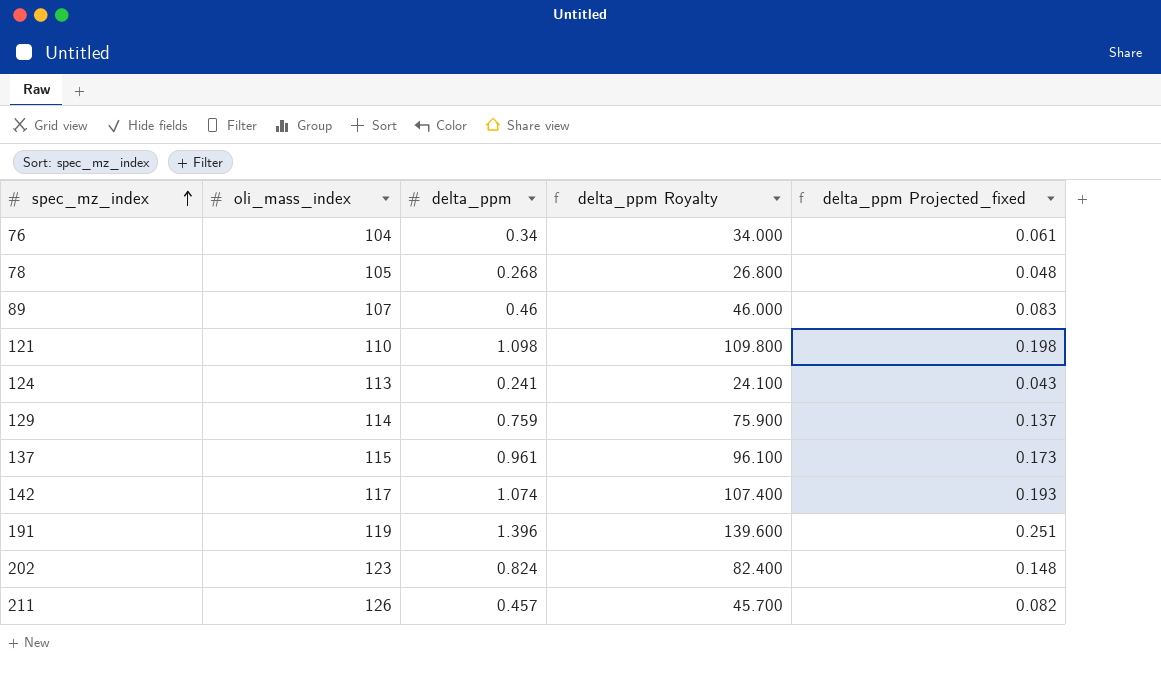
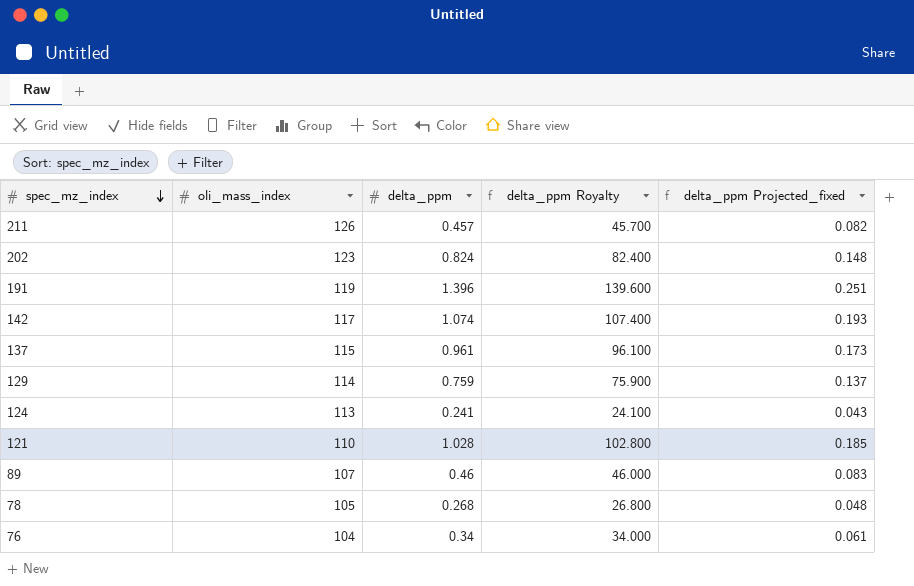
row order: spec_mz_index ascending -> spec_mz_index descending
121 | delta_ppm: 1.098 -> 1.028
121 | delta_ppm Royalty: 109.800 -> 102.800
121 | delta_ppm Projected_fixed: 0.198 -> 0.185

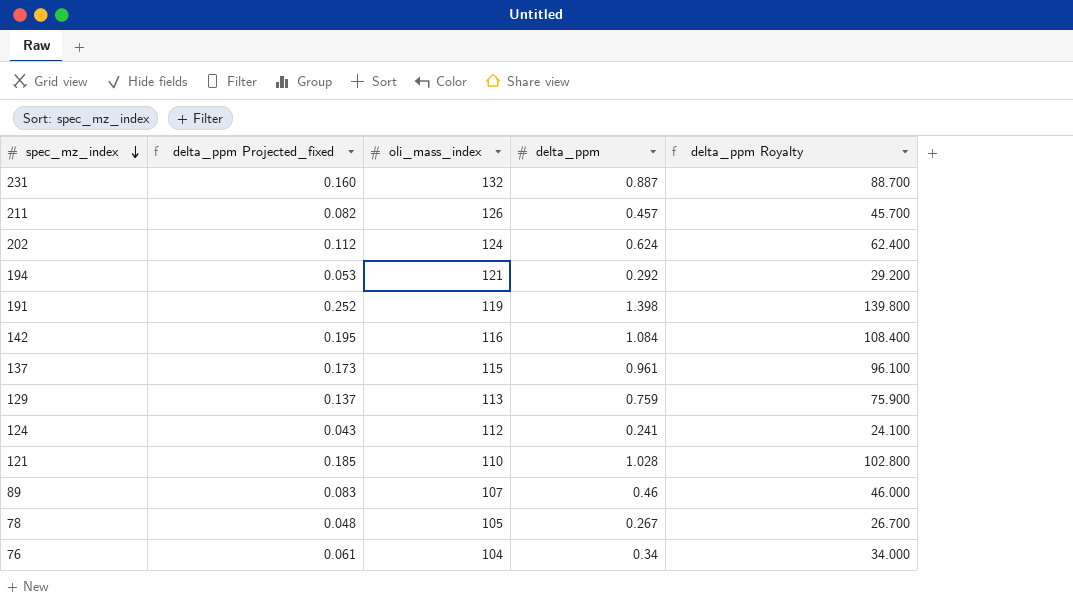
column delta_ppm Projected_fixed | position: 5 -> 2
row 231: none -> 0.160 | 132 | 0.887 | 88.700
202 | delta_ppm Projected_fixed: 0.148 -> 0.112
202 | oli_mass_index: 123 -> 124
202 | delta_ppm: 0.824 -> 0.624
202 | delta_ppm Royalty: 82.400 -> 62.400
row 194: none -> 0.053 | 121 | 0.292 | 29.200
191 | delta_ppm Projected_fixed: 0.251 -> 0.252
191 | delta_ppm: 1.396 -> 1.398
191 | delta_ppm Royalty: 139.600 -> 139.800
142 | delta_ppm Projected_fixed: 0.193 -> 0.195
142 | oli_mass_index: 117 -> 116
142 | delta_ppm: 1.074 -> 1.084
142 | delta_ppm Royalty: 107.400 -> 108.400
129 | oli_mass_index: 114 -> 113
124 | oli_mass_index: 113 -> 112
78 | delta_ppm: 0.268 -> 0.267
78 | delta_ppm Royalty: 26.800 -> 26.700

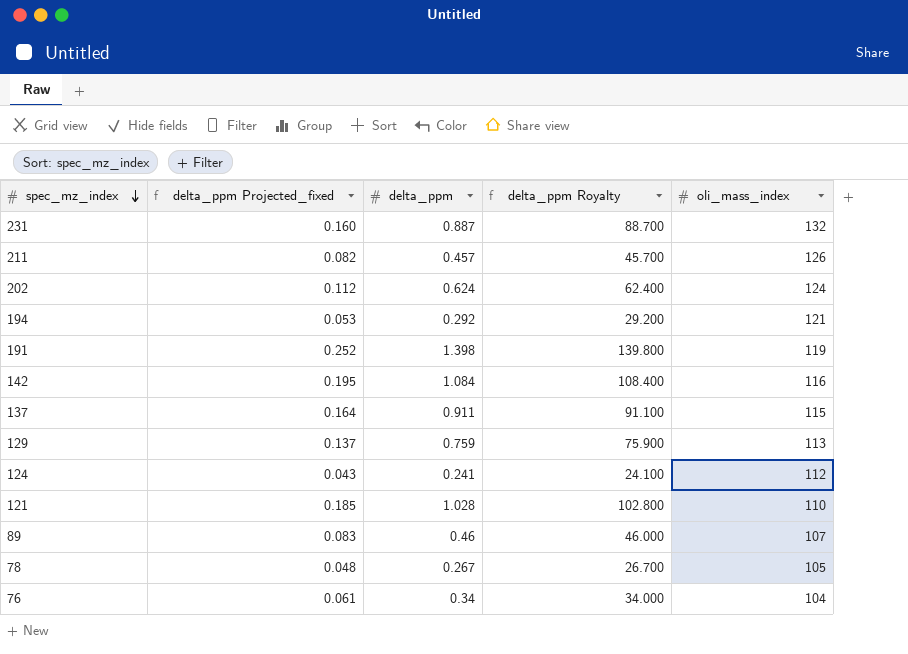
column oli_mass_index | position: 3 -> 5
137 | delta_ppm Projected_fixed: 0.173 -> 0.164
137 | delta_ppm: 0.961 -> 0.911
137 | delta_ppm Royalty: 96.100 -> 91.100

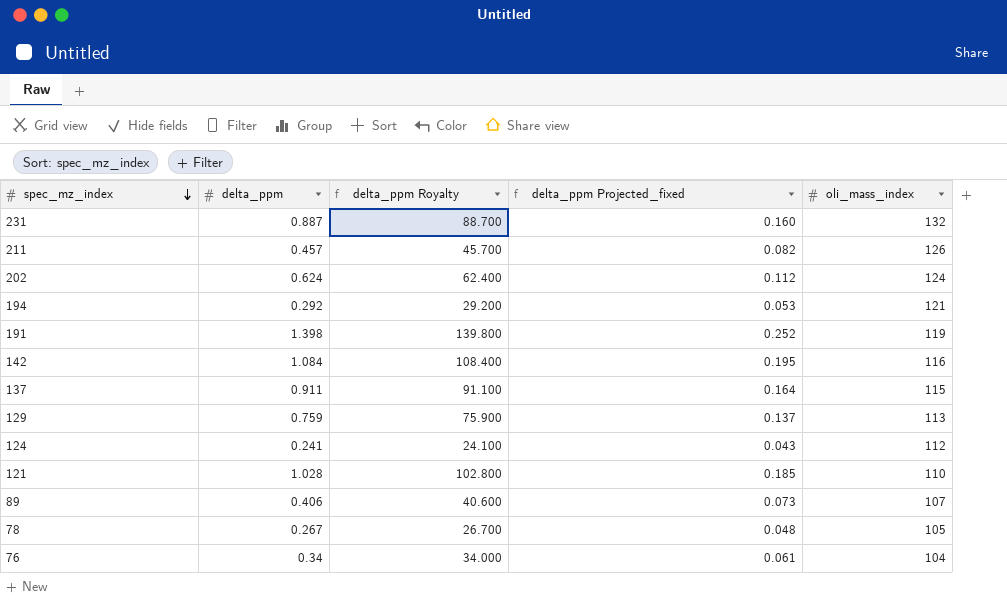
column delta_ppm Projected_fixed | position: 2 -> 4
89 | delta_ppm: 0.46 -> 0.406
89 | delta_ppm Royalty: 46.000 -> 40.600
89 | delta_ppm Projected_fixed: 0.083 -> 0.073

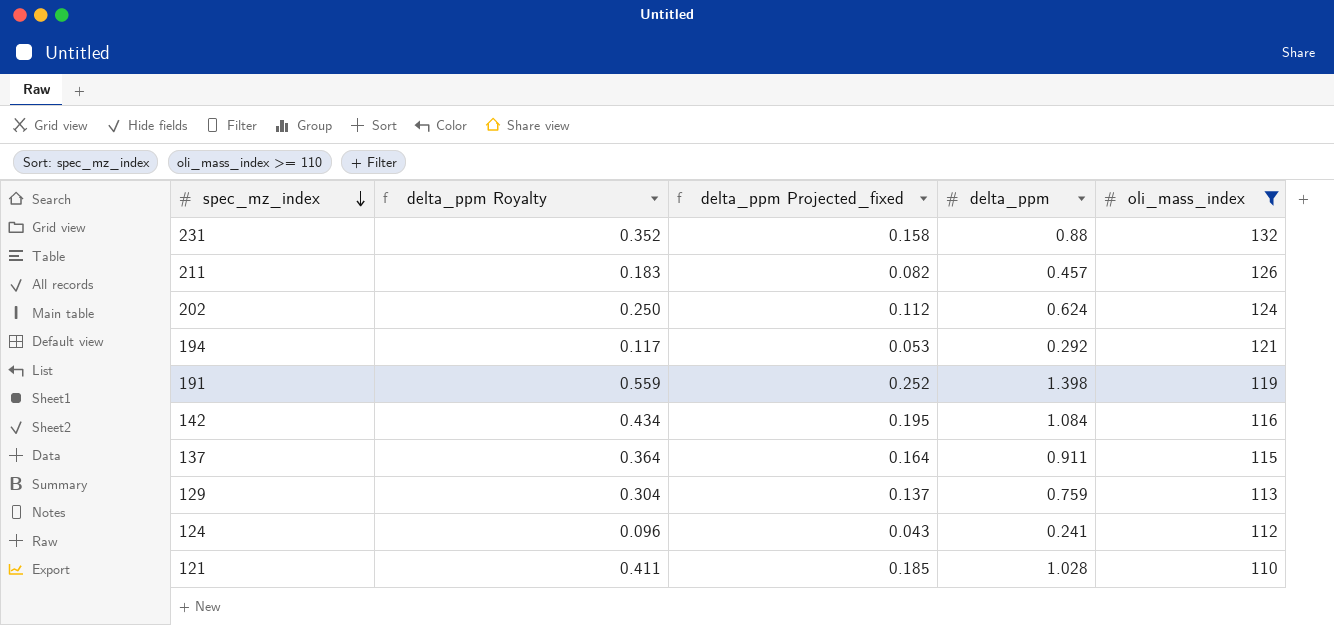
filter: none -> oli_mass_index >= 110
column delta_ppm Royalty | formula: [delta_ppm] * 100 -> [delta_ppm] * 0.4
column delta_ppm | position: 2 -> 4
231 | delta_ppm Projected_fixed: 0.160 -> 0.158
231 | delta_ppm: 0.887 -> 0.88

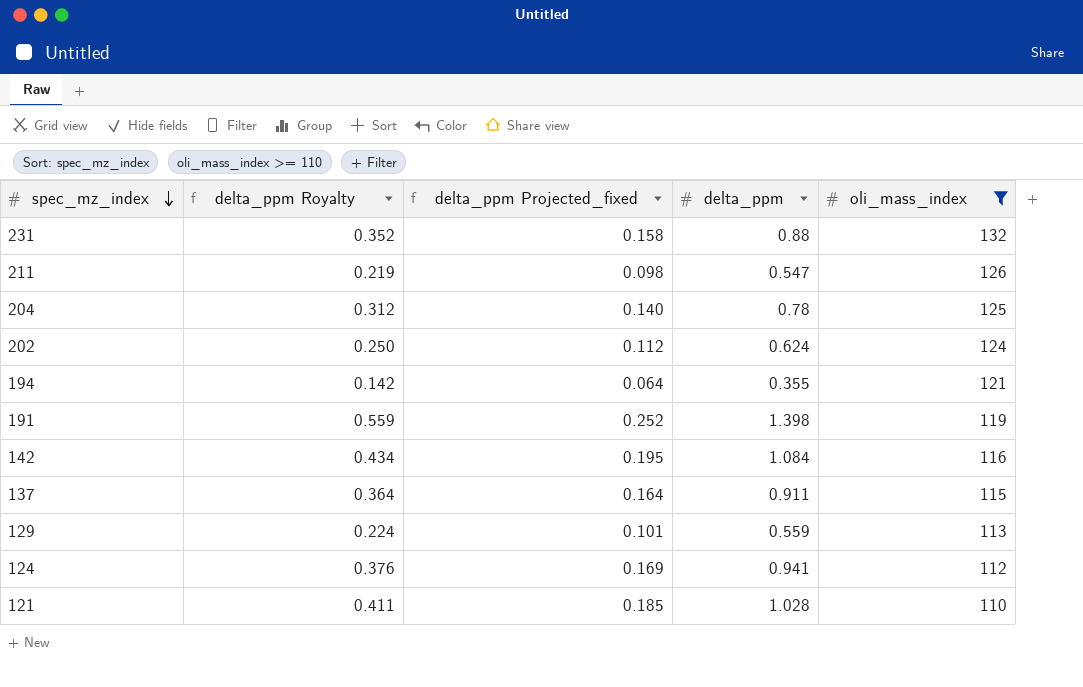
211 | delta_ppm Royalty: 0.183 -> 0.219
211 | delta_ppm Projected_fixed: 0.082 -> 0.098
211 | delta_ppm: 0.457 -> 0.547
row 204: none -> 0.312 | 0.140 | 0.78 | 125
194 | delta_ppm Royalty: 0.117 -> 0.142
194 | delta_ppm Projected_fixed: 0.053 -> 0.064
194 | delta_ppm: 0.292 -> 0.355
129 | delta_ppm Royalty: 0.304 -> 0.224
129 | delta_ppm Projected_fixed: 0.137 -> 0.101
129 | delta_ppm: 0.759 -> 0.559
124 | delta_ppm Royalty: 0.096 -> 0.376
124 | delta_ppm Projected_fixed: 0.043 -> 0.169
124 | delta_ppm: 0.241 -> 0.941

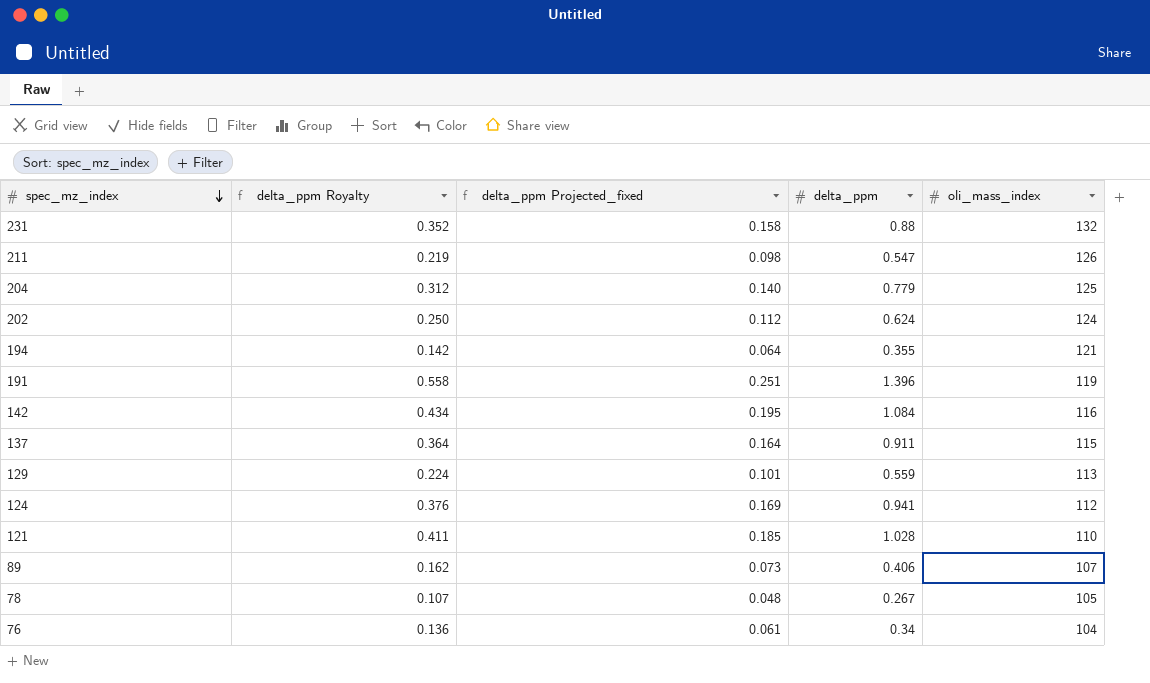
filter: oli_mass_index >= 110 -> none
204 | delta_ppm: 0.78 -> 0.779
191 | delta_ppm Royalty: 0.559 -> 0.558
191 | delta_ppm Projected_fixed: 0.252 -> 0.251
191 | delta_ppm: 1.398 -> 1.396

